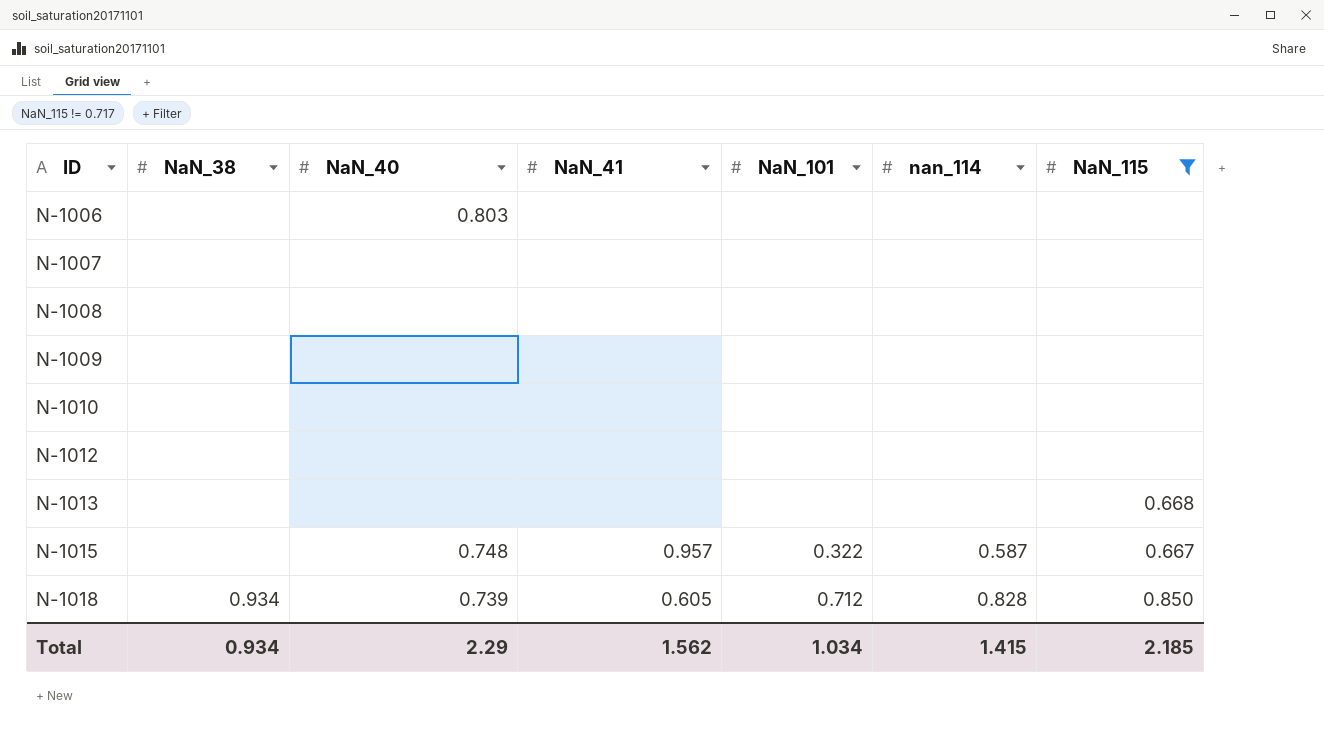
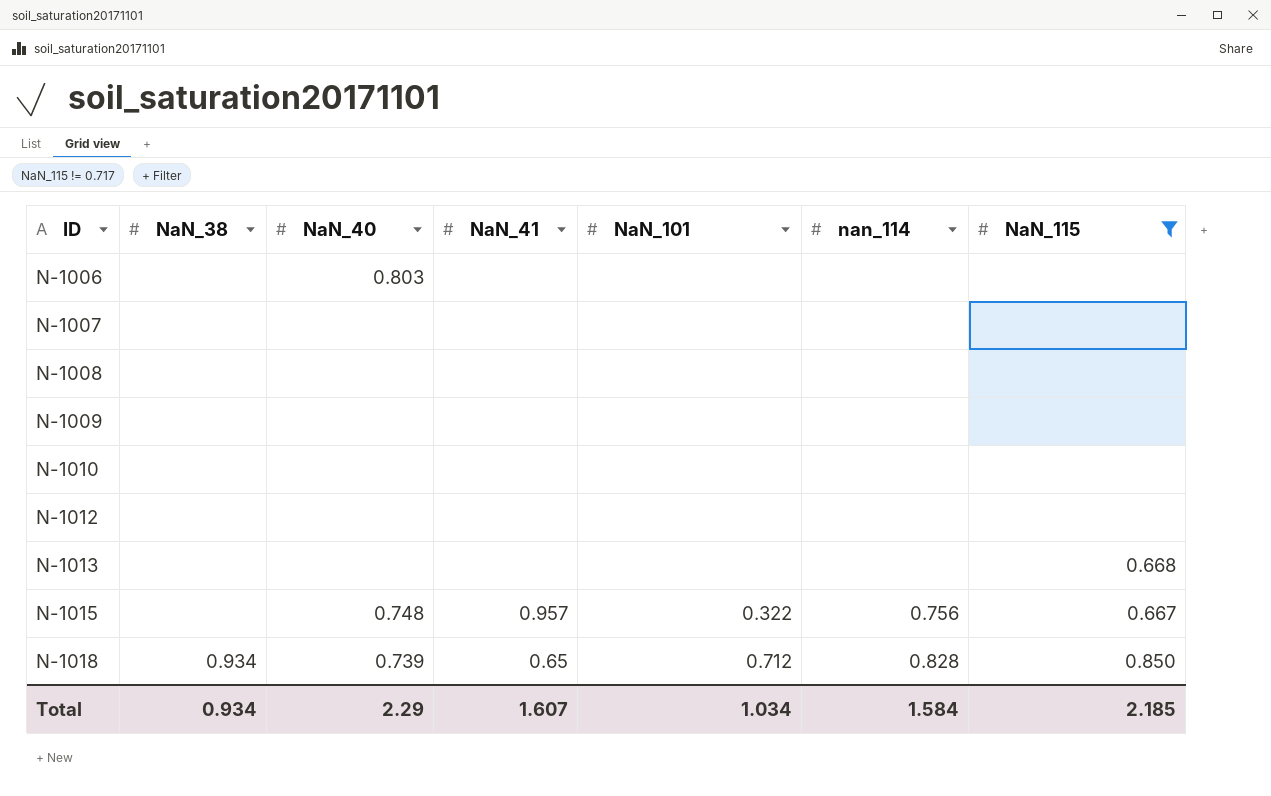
N-1015 | nan_114: 0.587 -> 0.756
N-1018 | NaN_41: 0.605 -> 0.65
Total | NaN_41: 1.562 -> 1.607
Total | nan_114: 1.415 -> 1.584

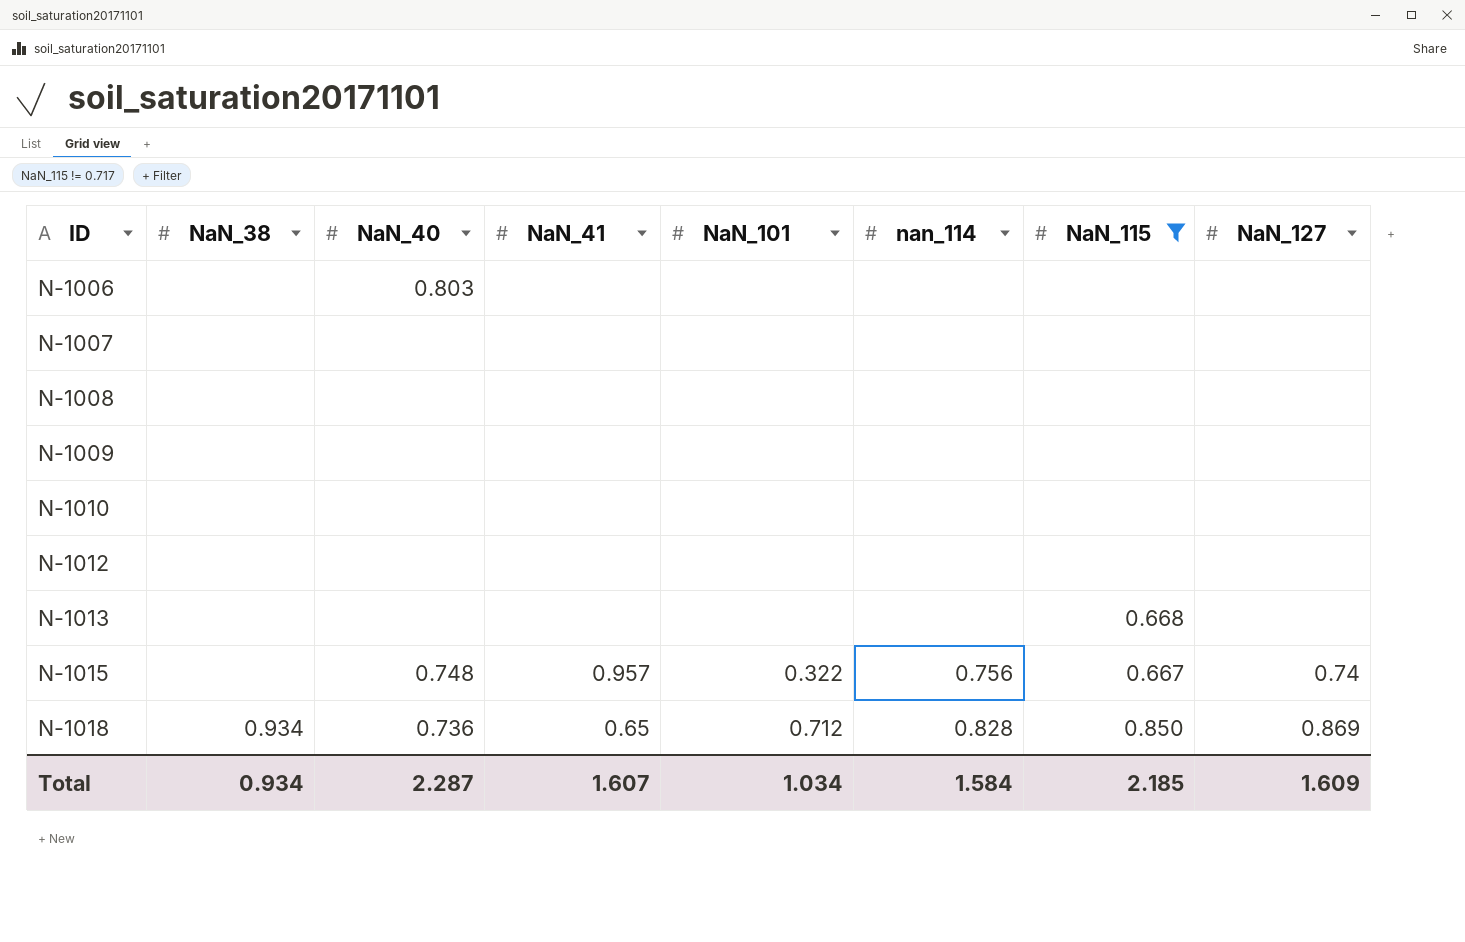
column NaN_127 | position: none -> 8
N-1018 | NaN_40: 0.739 -> 0.736
Total | NaN_40: 2.29 -> 2.287

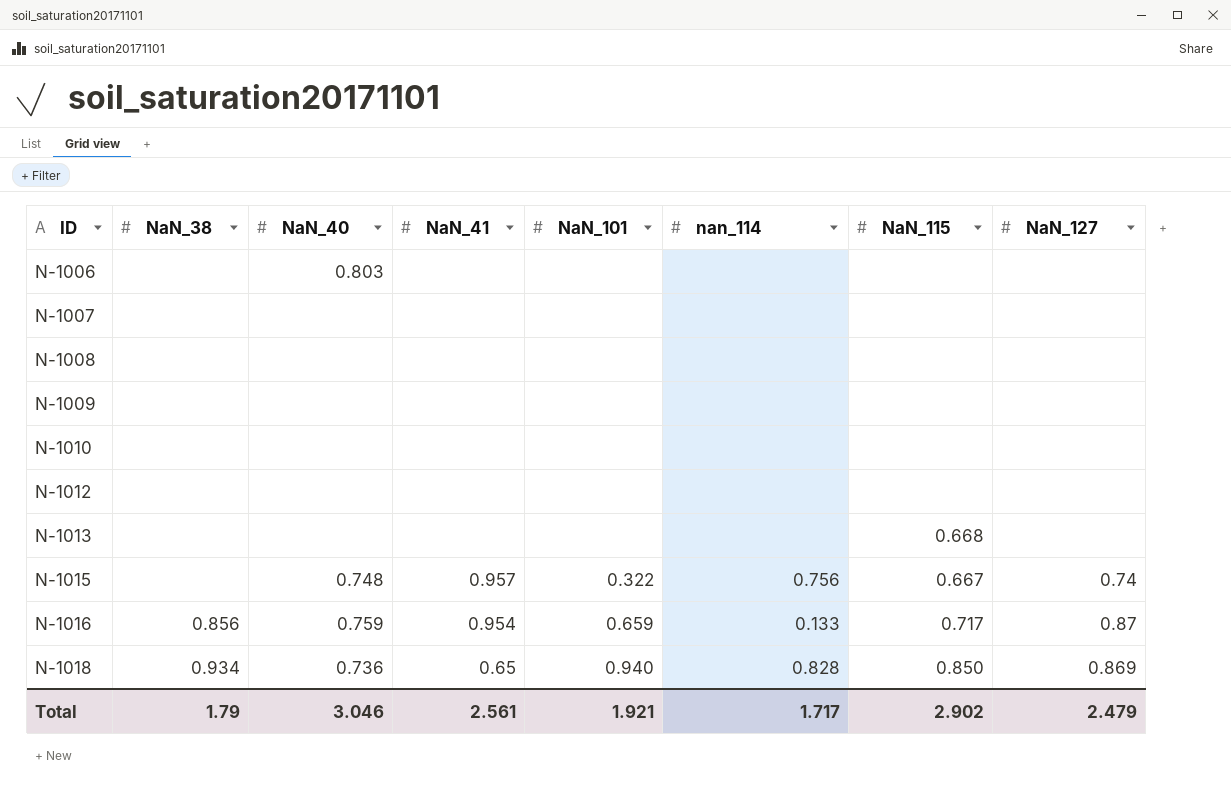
filter: NaN_115 != 0.717 -> none
N-1018 | NaN_101: 0.712 -> 0.940
Total | NaN_38: 0.934 -> 1.79
Total | NaN_40: 2.287 -> 3.046
Total | NaN_41: 1.607 -> 2.561
Total | NaN_101: 1.034 -> 1.921
Total | nan_114: 1.584 -> 1.717
Total | NaN_115: 2.185 -> 2.902
Total | NaN_127: 1.609 -> 2.479

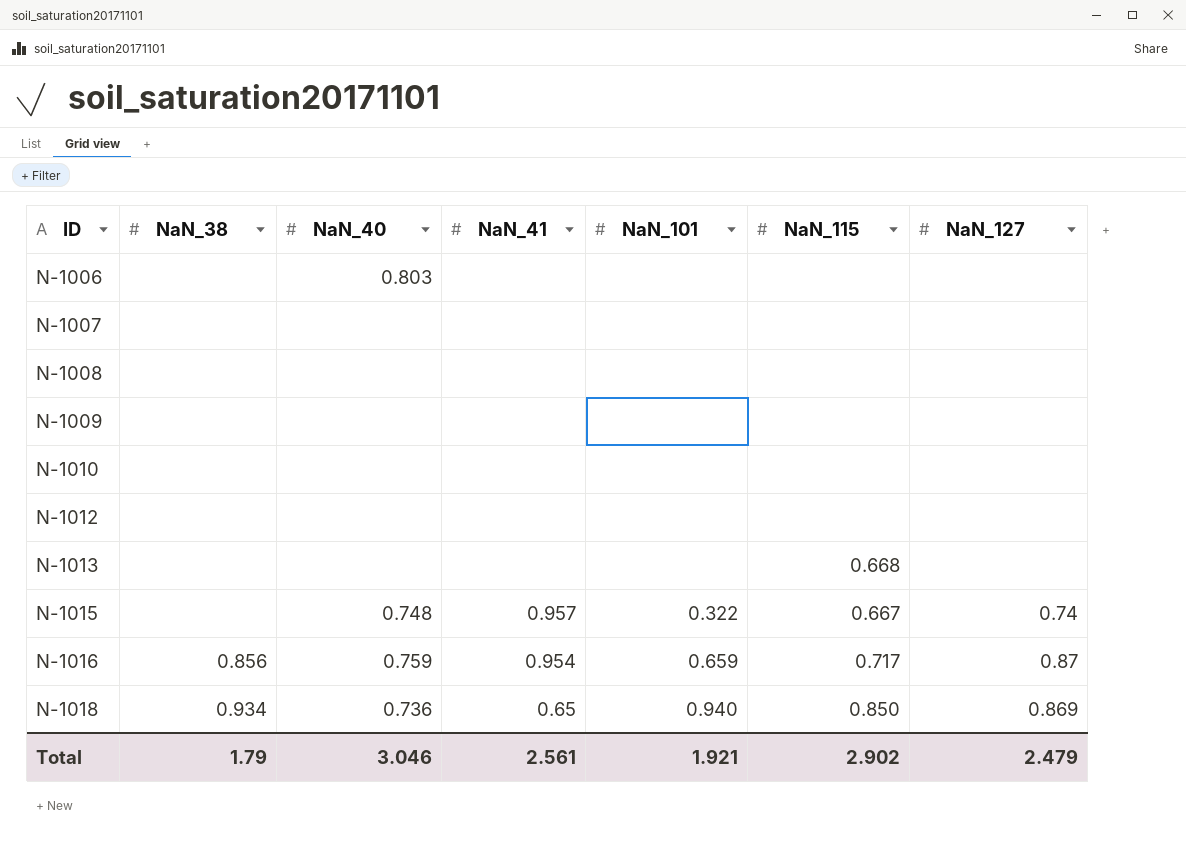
column nan_114 | position: 6 -> none

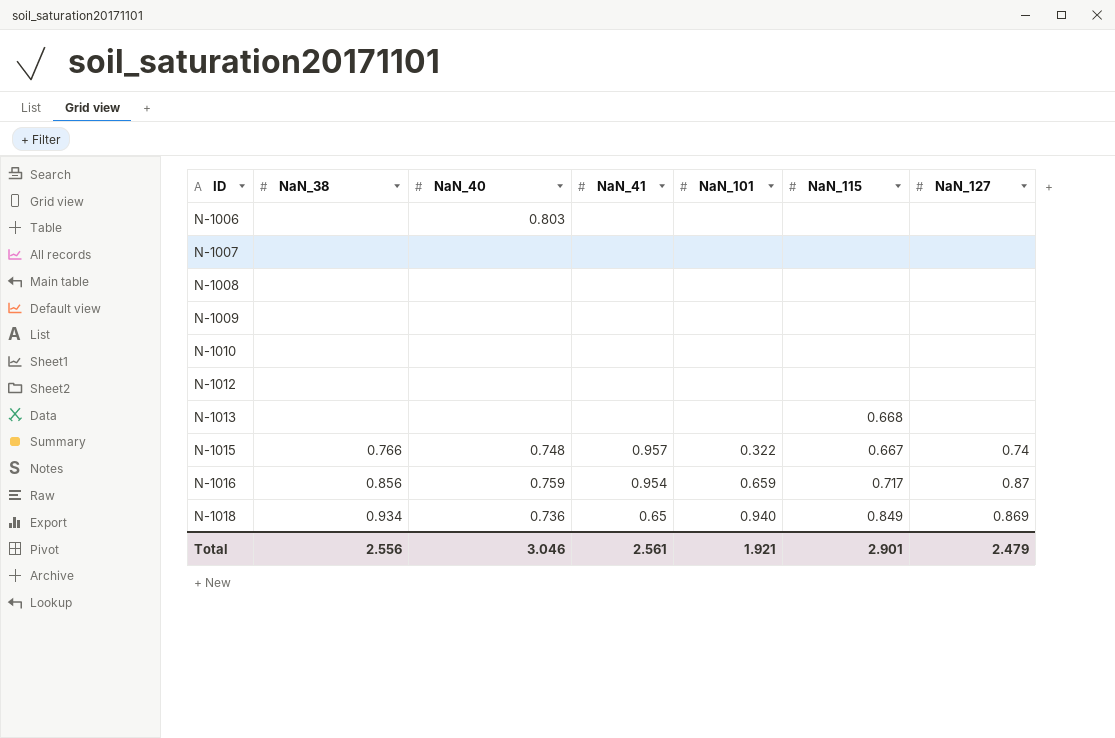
N-1015 | NaN_38: none -> 0.766
N-1018 | NaN_115: 0.850 -> 0.849
Total | NaN_38: 1.79 -> 2.556
Total | NaN_115: 2.902 -> 2.901

